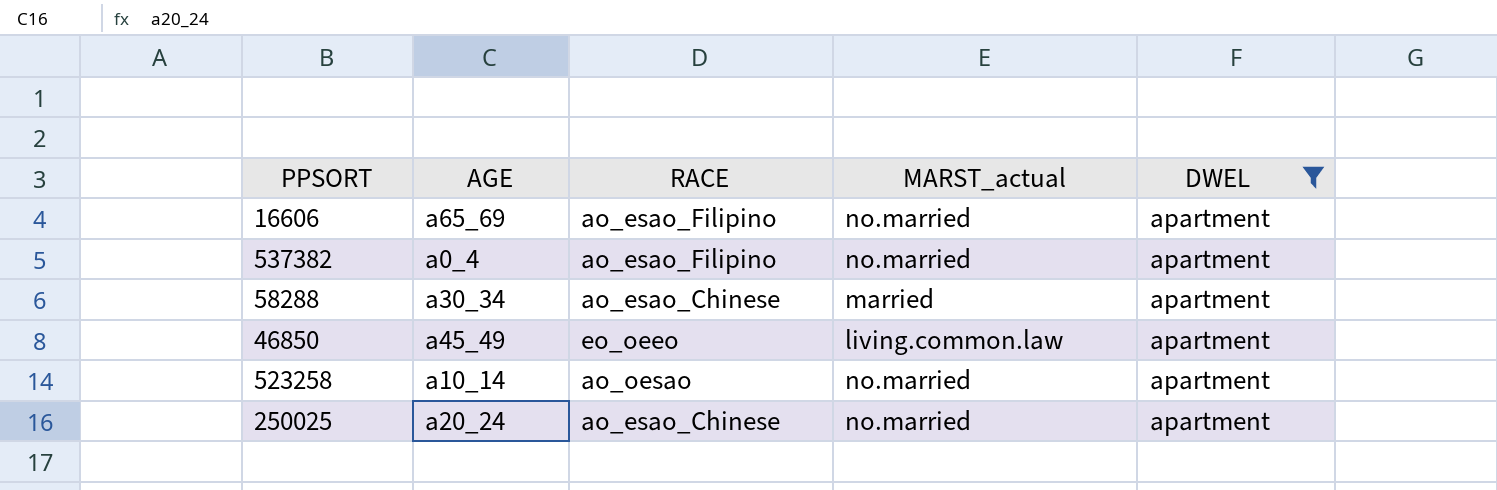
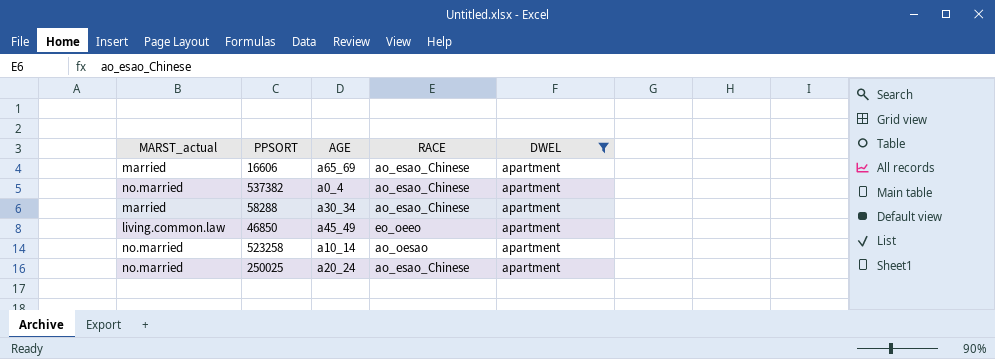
column MARST_actual | position: 4 -> 1
16606 | MARST_actual: no.married -> married
16606 | RACE: ao_esao_Filipino -> ao_esao_Chinese
537382 | RACE: ao_esao_Filipino -> ao_esao_Chinese

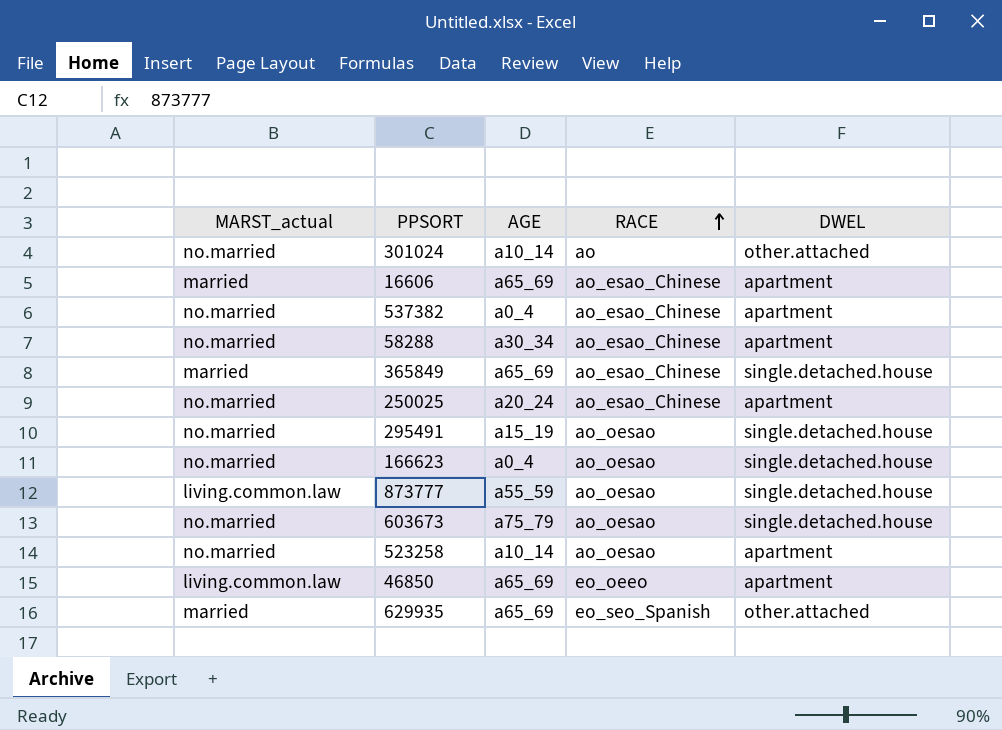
filter: DWEL = apartment -> none
row order: none -> RACE ascending
58288 | MARST_actual: married -> no.married
46850 | AGE: a45_49 -> a65_69

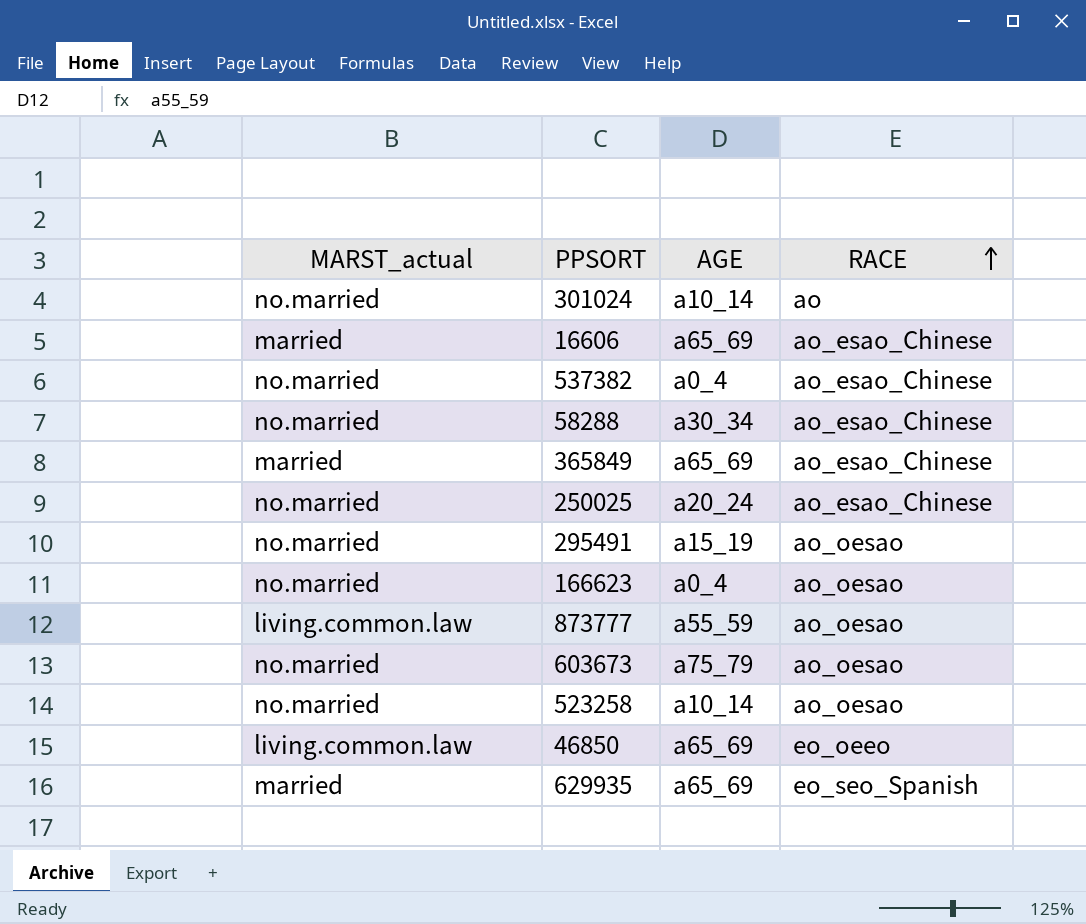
column DWEL | position: 5 -> none

